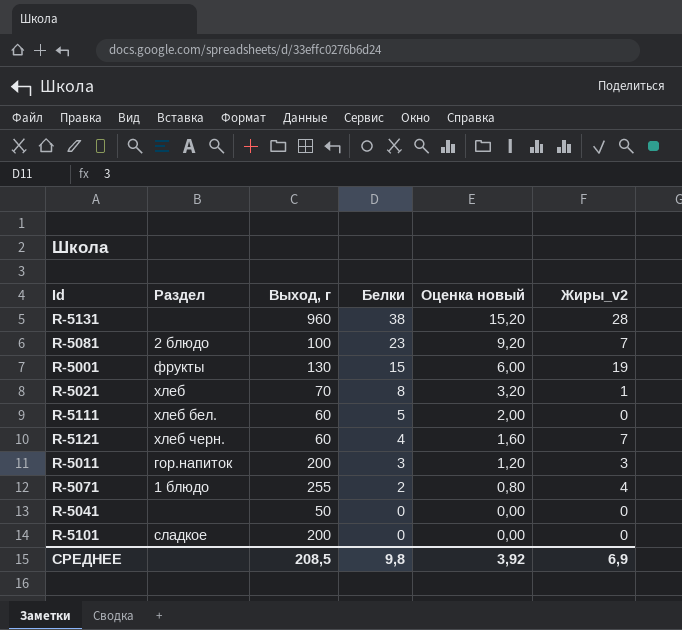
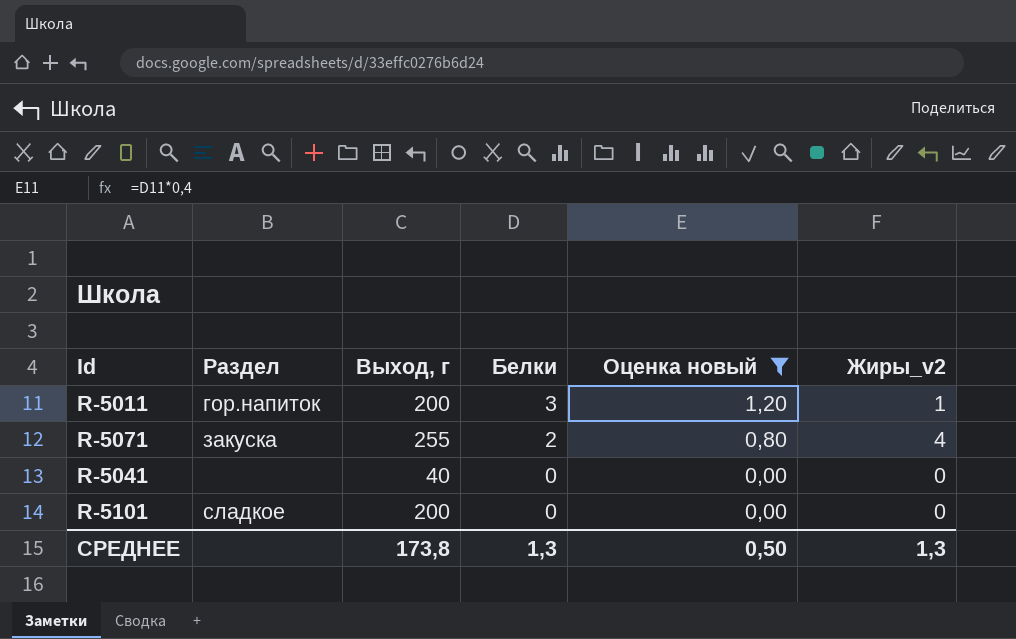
filter: none -> Оценка новый <= 1,20
R-5011 | Жиры_v2: 3 -> 1
R-5071 | Раздел: 1 блюдо -> закуска
R-5041 | Выход, г: 50 -> 40
СРЕДНЕЕ | Выход, г: 208,5 -> 173,8
СРЕДНЕЕ | Белки: 9,8 -> 1,3
СРЕДНЕЕ | Оценка новый: 3,92 -> 0,50
СРЕДНЕЕ | Жиры_v2: 6,9 -> 1,3

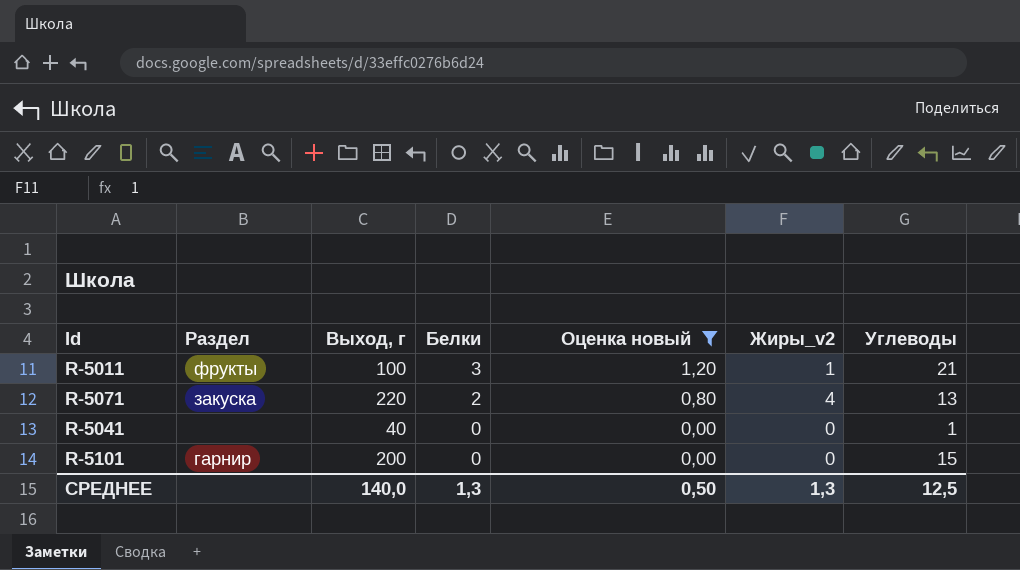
column Углеводы | position: none -> 7
R-5011 | Раздел: гор.напиток -> фрукты
R-5011 | Выход, г: 200 -> 100
R-5071 | Выход, г: 255 -> 220
R-5101 | Раздел: сладкое -> гарнир
СРЕДНЕЕ | Выход, г: 173,8 -> 140,0

